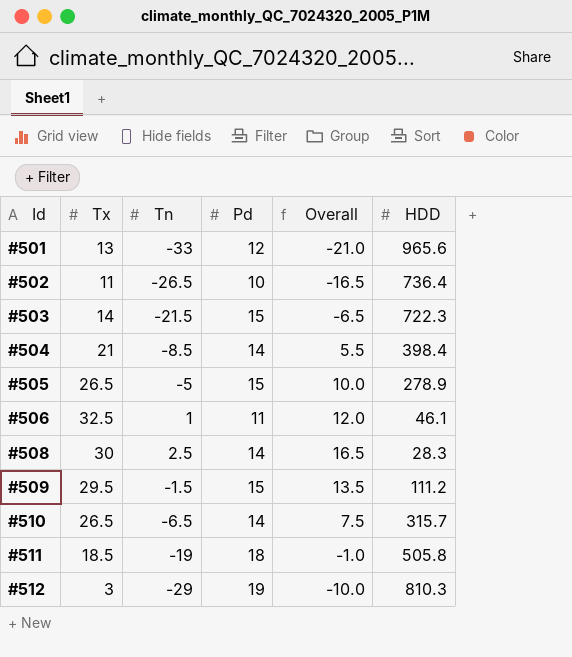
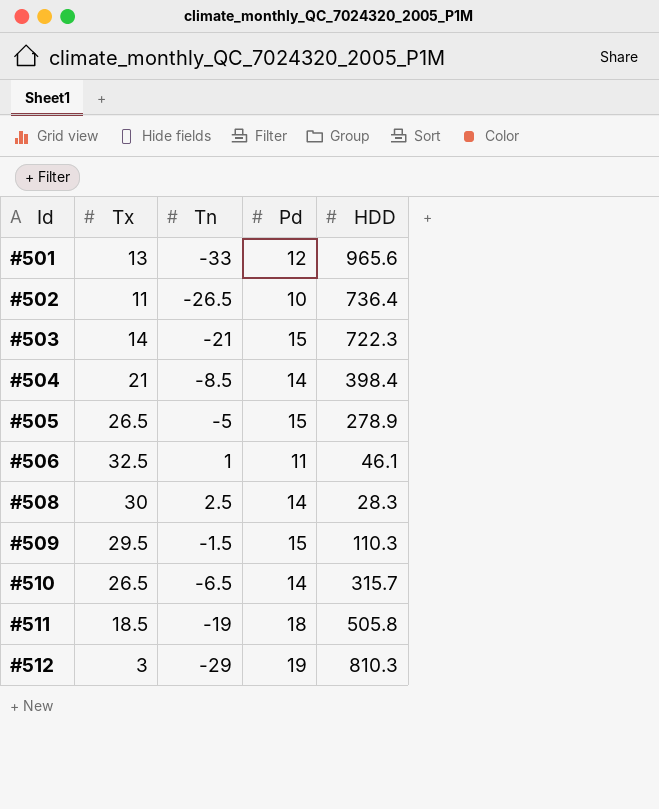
column Overall | formula: [Tn] + [Pd] -> none
#503 | Tn: -21.5 -> -21
#509 | HDD: 111.2 -> 110.3

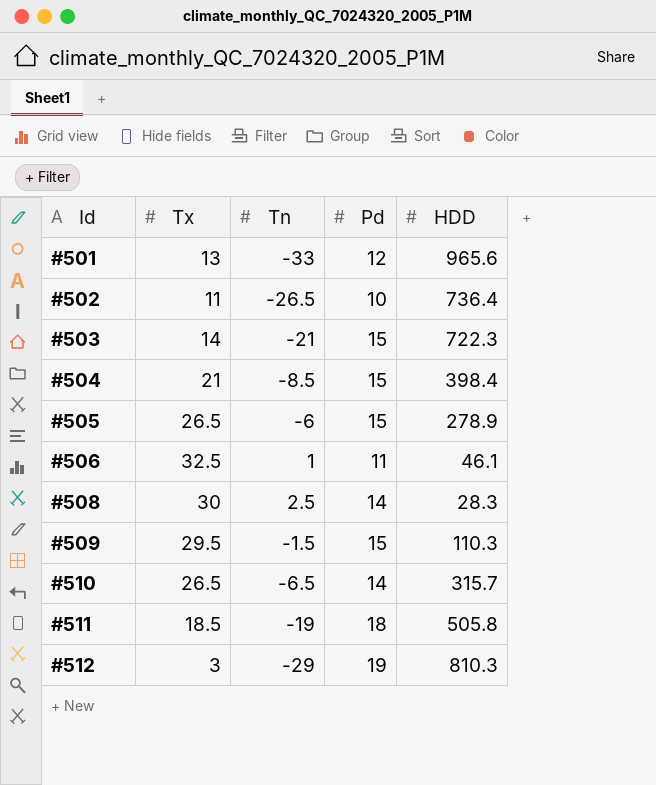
#504 | Pd: 14 -> 15
#505 | Tn: -5 -> -6

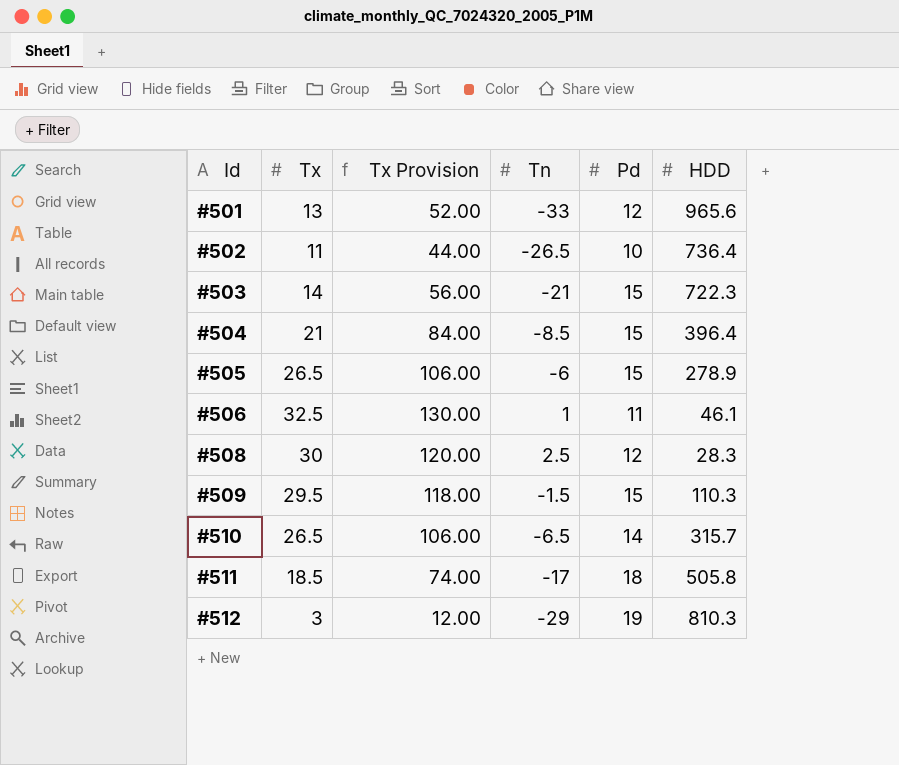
column Tx Provision | formula: none -> [Tx] * 4
#504 | HDD: 398.4 -> 396.4
#508 | Pd: 14 -> 12
#511 | Tn: -19 -> -17

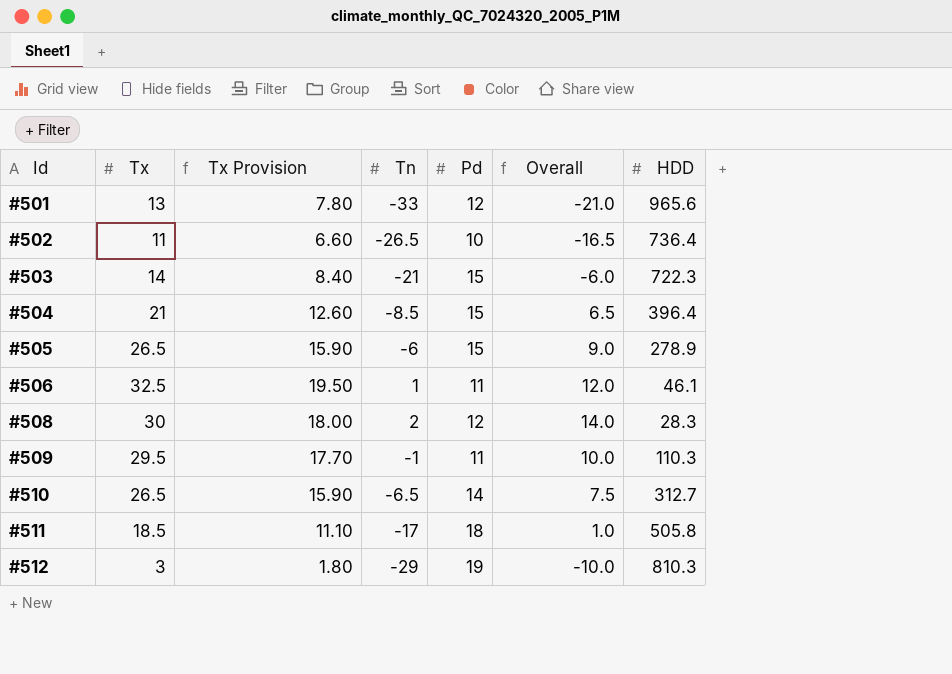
column Tx Provision | formula: [Tx] * 4 -> [Tx] * 0.6
column Overall | formula: none -> [Tn] + [Pd]
#508 | Tn: 2.5 -> 2
#509 | Tn: -1.5 -> -1
#509 | Pd: 15 -> 11
#510 | HDD: 315.7 -> 312.7

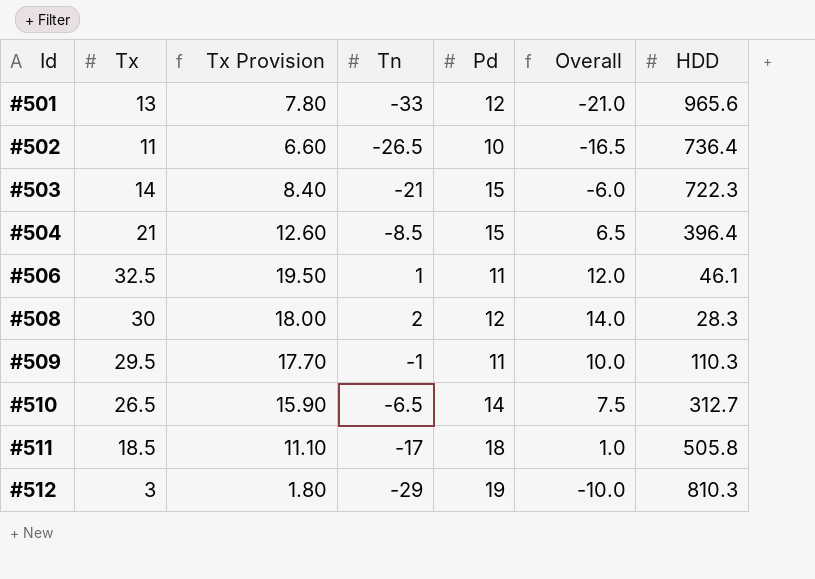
row #505: 26.5 | 15.90 | -6 | 15 | 9.0 | 278.9 -> none

